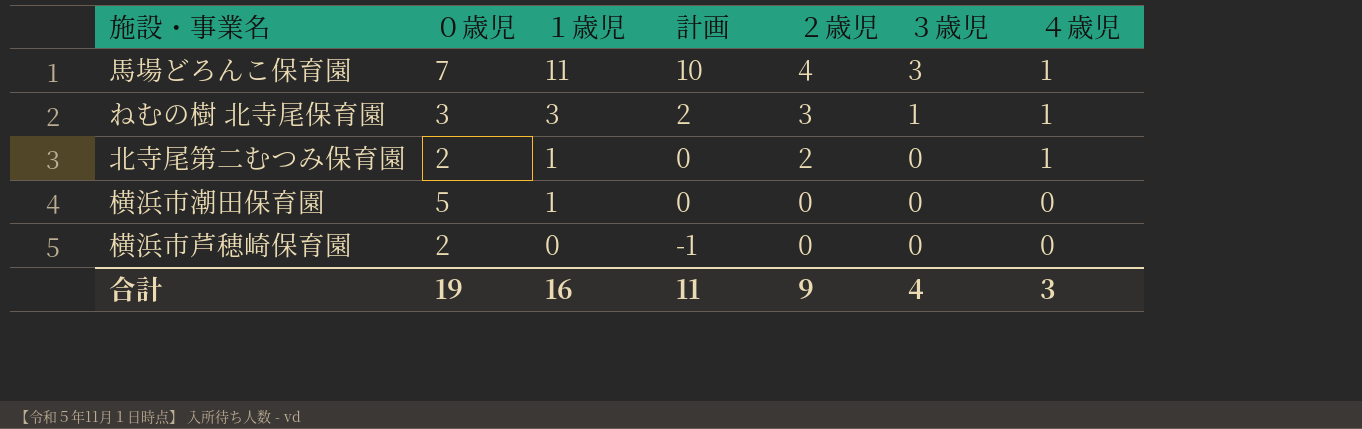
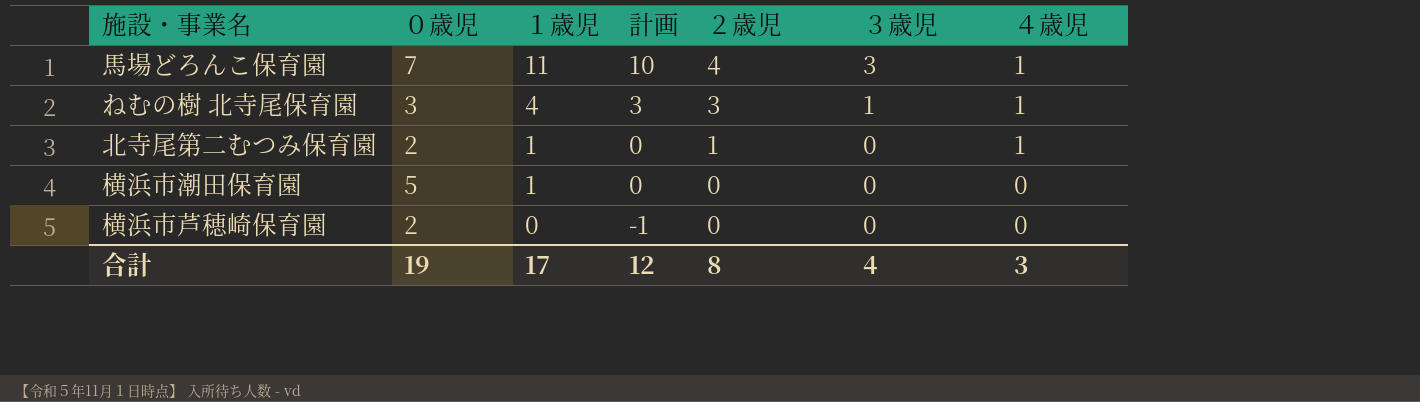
ねむの樹 北寺尾保育園 | １歳児: 3 -> 4
ねむの樹 北寺尾保育園 | 計画: 2 -> 3
北寺尾第二むつみ保育園 | ２歳児: 2 -> 1
合計 | １歳児: 16 -> 17
合計 | 計画: 11 -> 12
合計 | ２歳児: 9 -> 8

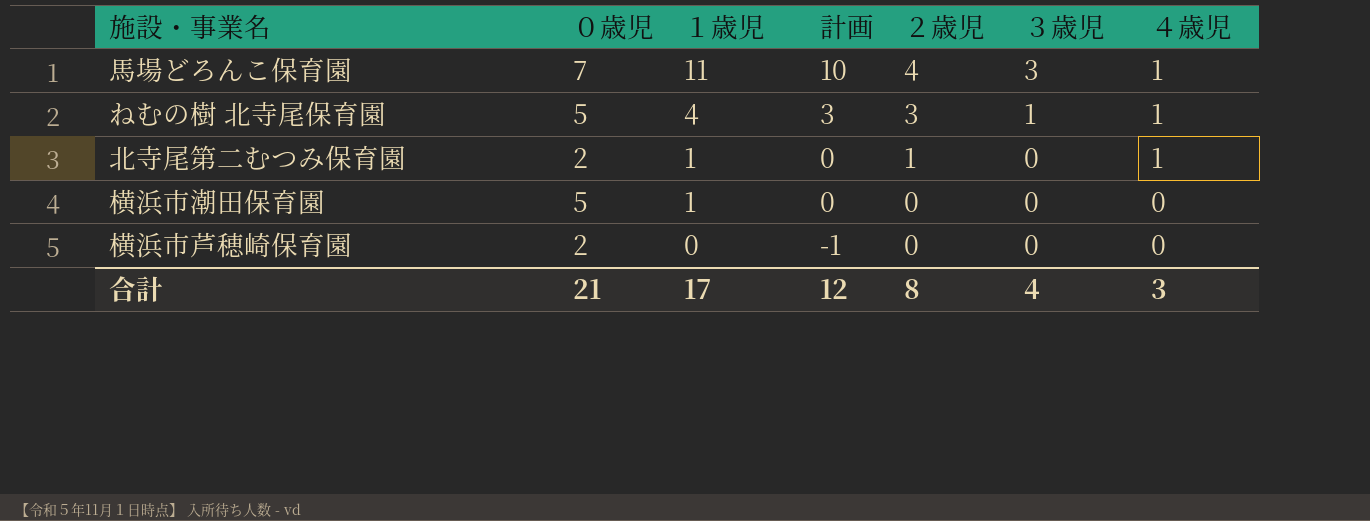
ねむの樹 北寺尾保育園 | ０歳児: 3 -> 5
合計 | ０歳児: 19 -> 21

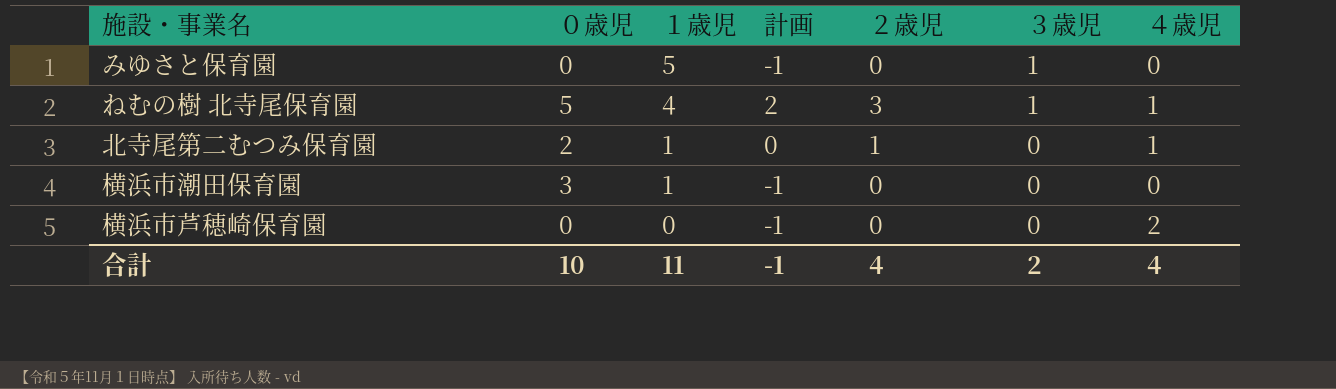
column 計画 | formula: [１歳児] - 1 -> [２歳児] - 1
row 馬場どろんこ保育園: 7 | 11 | 10 | 4 | 3 | 1 -> none
row みゆさと保育園: none -> 0 | 5 | -1 | 0 | 1 | 0
横浜市潮田保育園 | ０歳児: 5 -> 3
横浜市芦穂崎保育園 | ０歳児: 2 -> 0
横浜市芦穂崎保育園 | ４歳児: 0 -> 2
合計 | ０歳児: 21 -> 10
合計 | １歳児: 17 -> 11
合計 | 計画: 12 -> -1
合計 | ２歳児: 8 -> 4
合計 | ３歳児: 4 -> 2
合計 | ４歳児: 3 -> 4

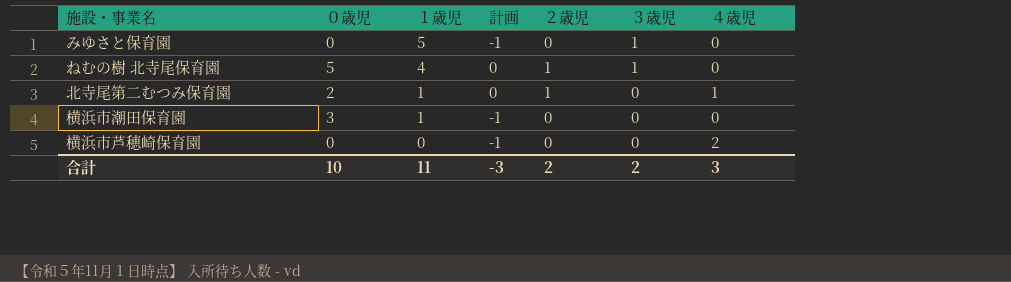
ねむの樹 北寺尾保育園 | 計画: 2 -> 0
ねむの樹 北寺尾保育園 | ２歳児: 3 -> 1
ねむの樹 北寺尾保育園 | ４歳児: 1 -> 0
合計 | 計画: -1 -> -3
合計 | ２歳児: 4 -> 2
合計 | ４歳児: 4 -> 3

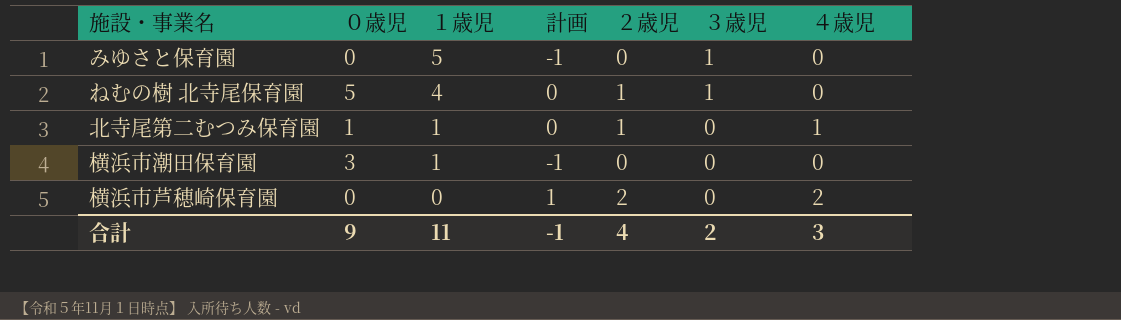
北寺尾第二むつみ保育園 | ０歳児: 2 -> 1
横浜市芦穂崎保育園 | 計画: -1 -> 1
横浜市芦穂崎保育園 | ２歳児: 0 -> 2
合計 | ０歳児: 10 -> 9
合計 | 計画: -3 -> -1
合計 | ２歳児: 2 -> 4

